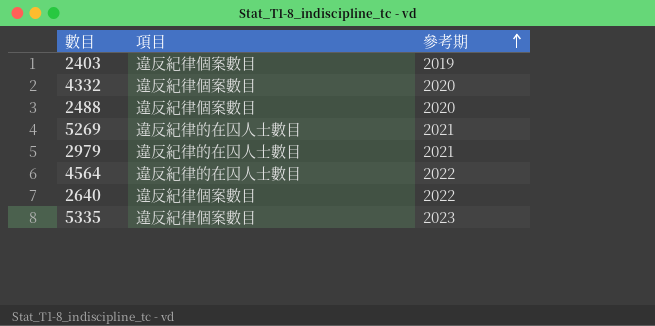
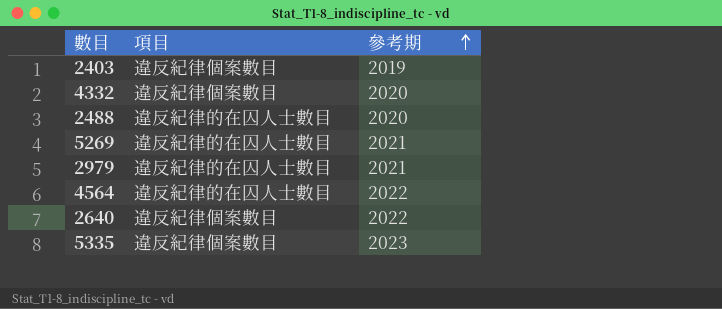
2488 | 項目: 違反紀律個案數目 -> 違反紀律的在囚人士數目

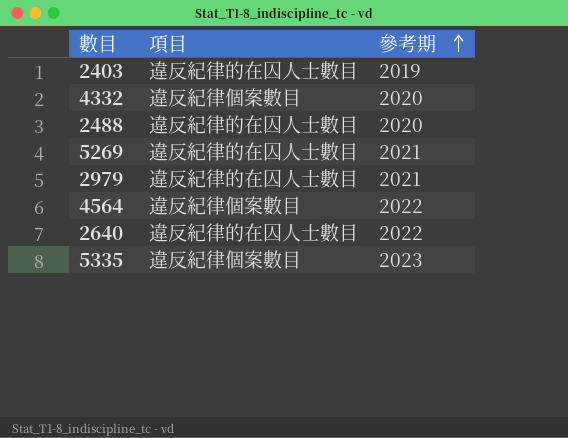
2403 | 項目: 違反紀律個案數目 -> 違反紀律的在囚人士數目
4564 | 項目: 違反紀律的在囚人士數目 -> 違反紀律個案數目
2640 | 項目: 違反紀律個案數目 -> 違反紀律的在囚人士數目

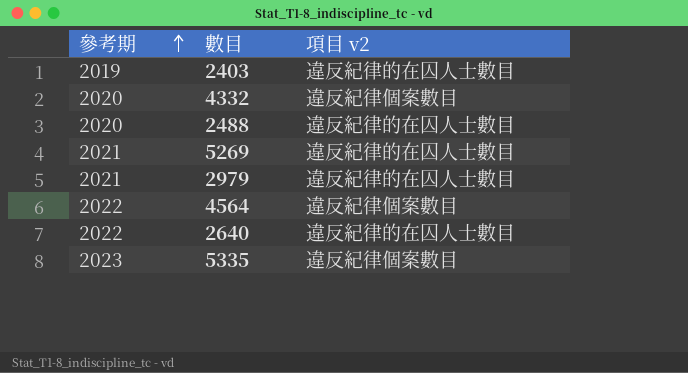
column 參考期 | position: 3 -> 1
column name: 項目 -> 項目 v2

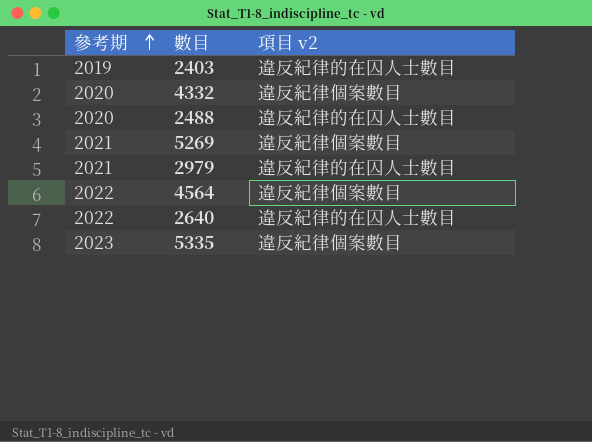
5269 | 項目 v2: 違反紀律的在囚人士數目 -> 違反紀律個案數目

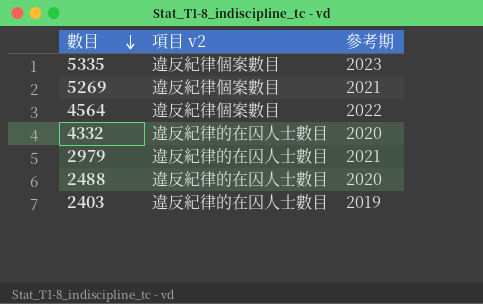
row order: 參考期 ascending -> 數目 descending
column 參考期 | position: 1 -> 3
row 2640: 2022 | 違反紀律的在囚人士數目 -> none
4332 | 項目 v2: 違反紀律個案數目 -> 違反紀律的在囚人士數目

